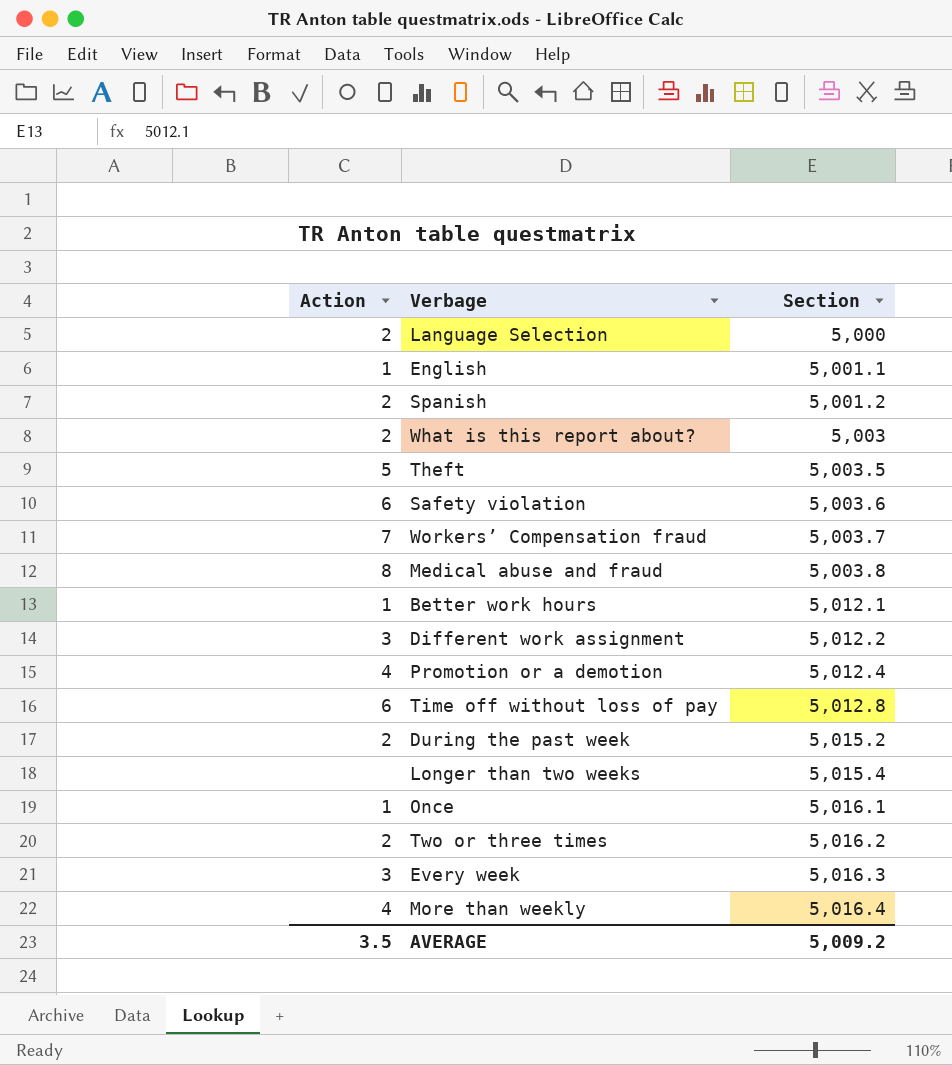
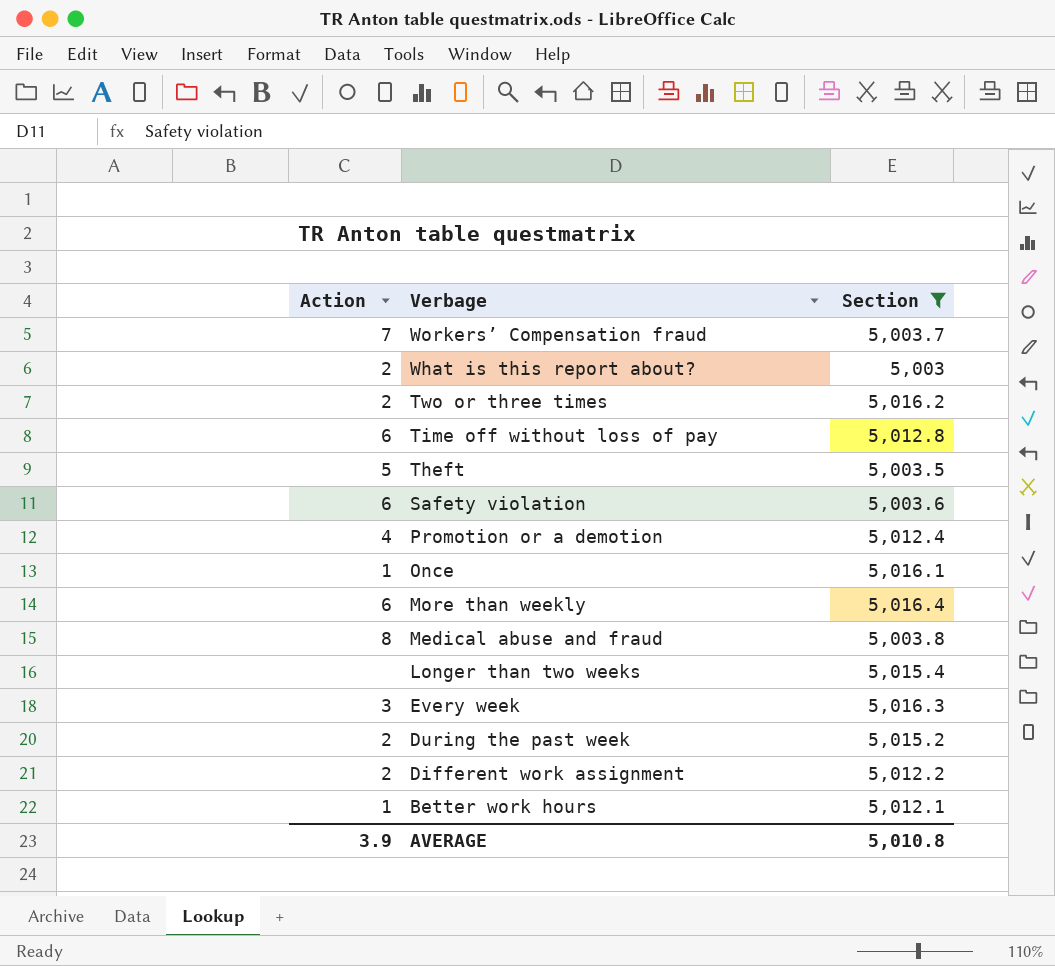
filter: none -> Section >= 5,003
row order: Section ascending -> Verbage descending
More than weekly | Action: 4 -> 6
Different work assignment | Action: 3 -> 2
AVERAGE | Action: 3.5 -> 3.9
AVERAGE | Section: 5,009.2 -> 5,010.8

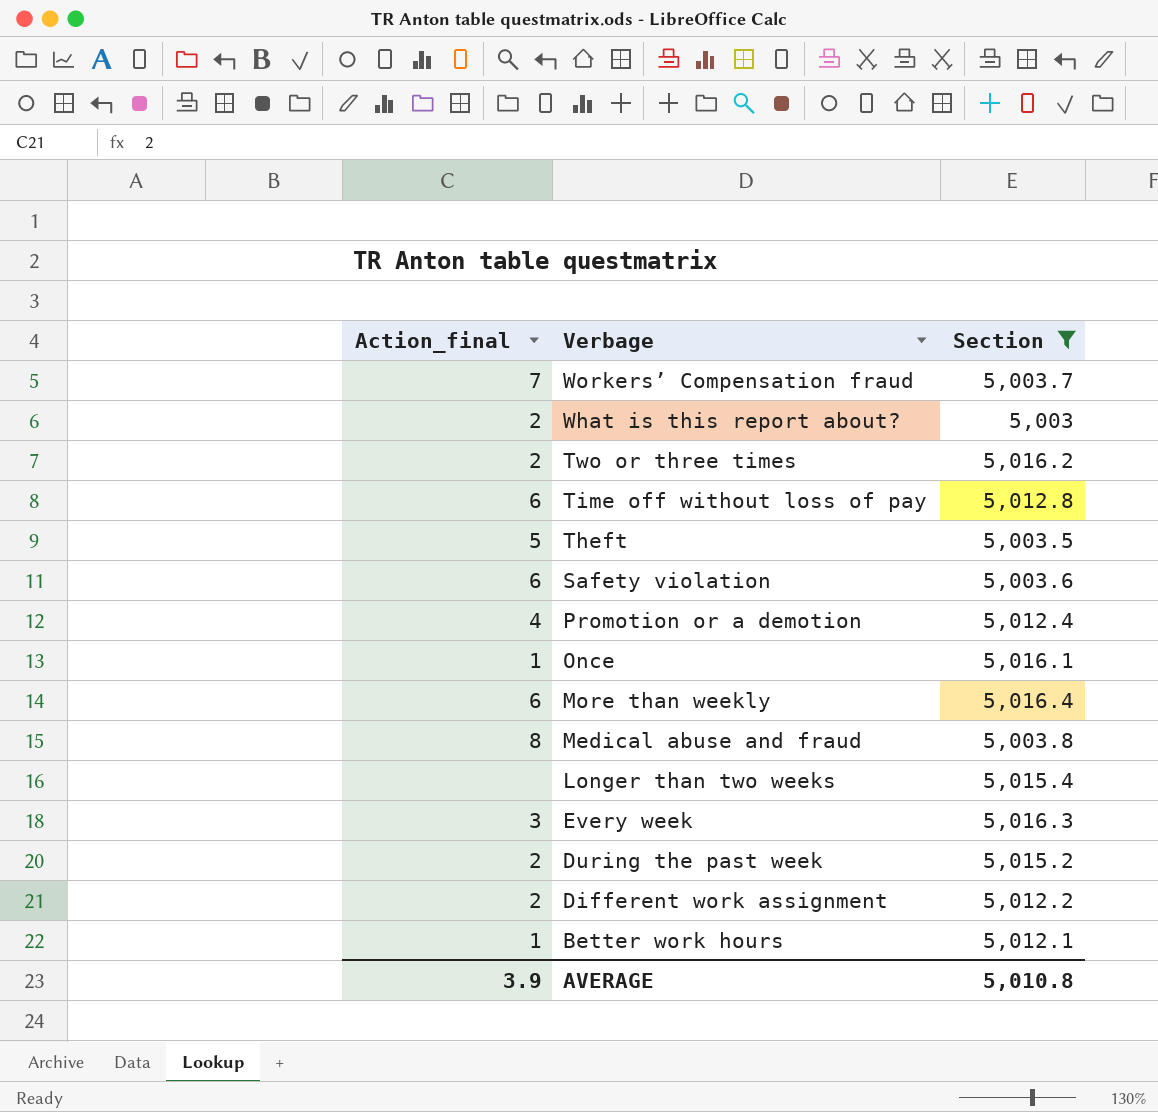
column name: Action -> Action_final

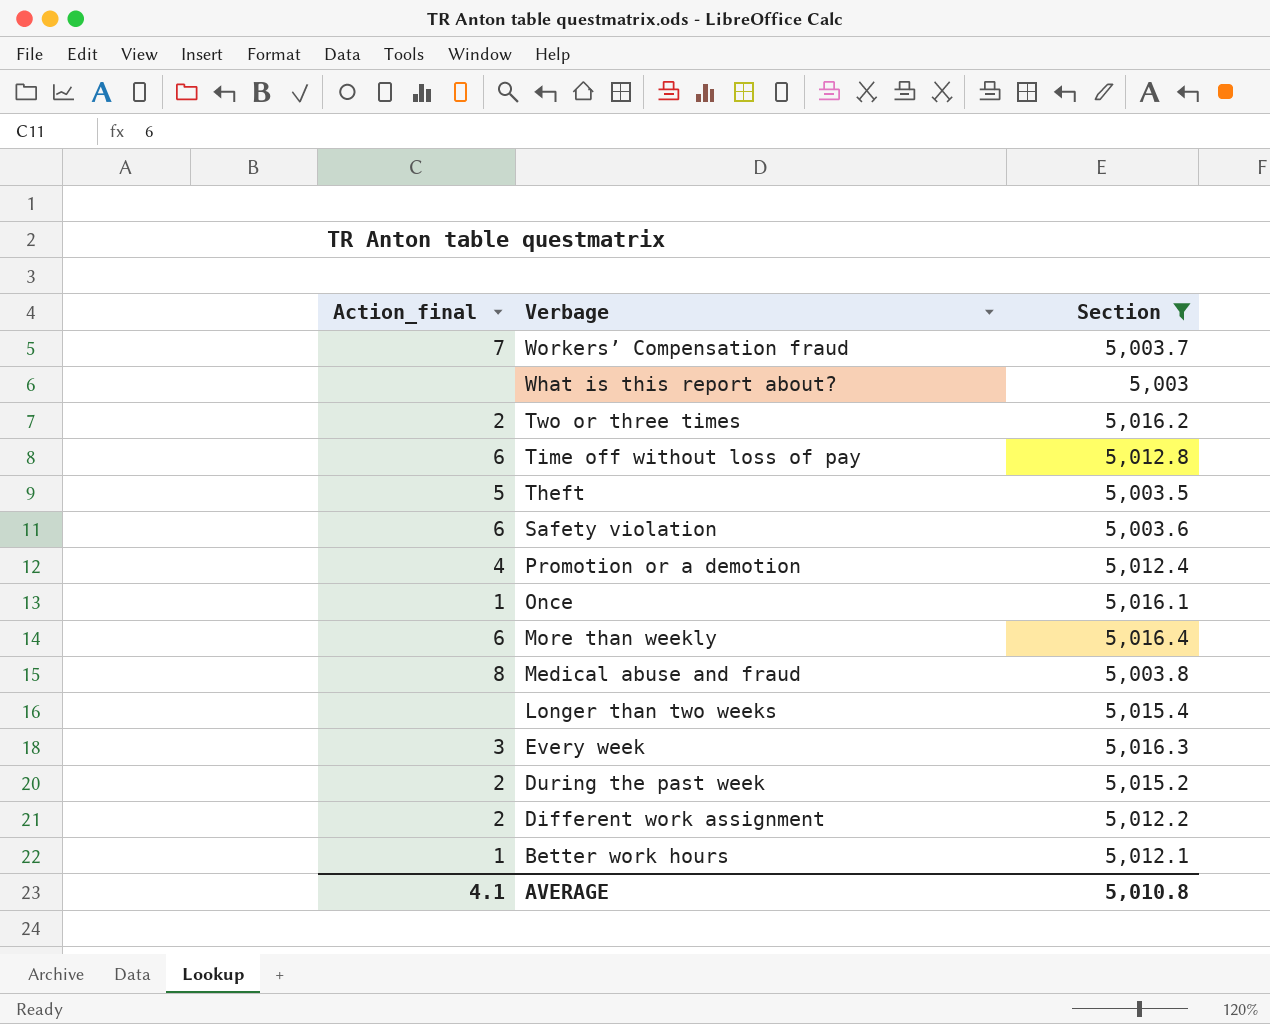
What is this report about? | Action_final: 2 -> none
AVERAGE | Action_final: 3.9 -> 4.1

